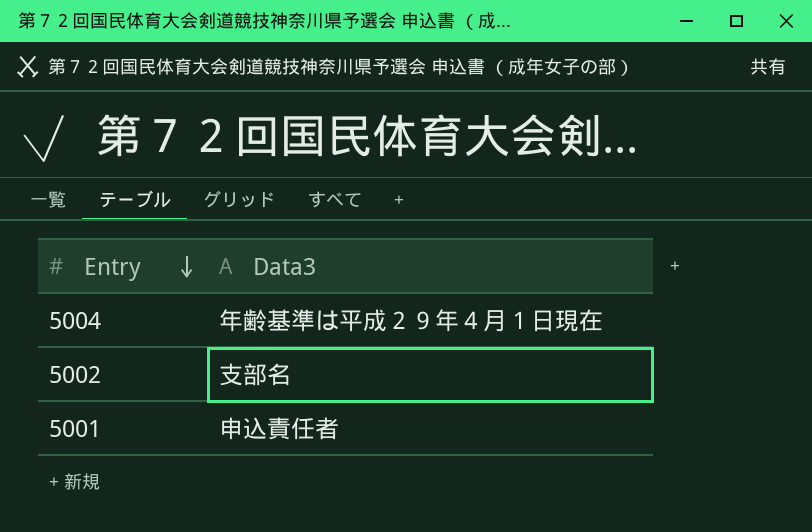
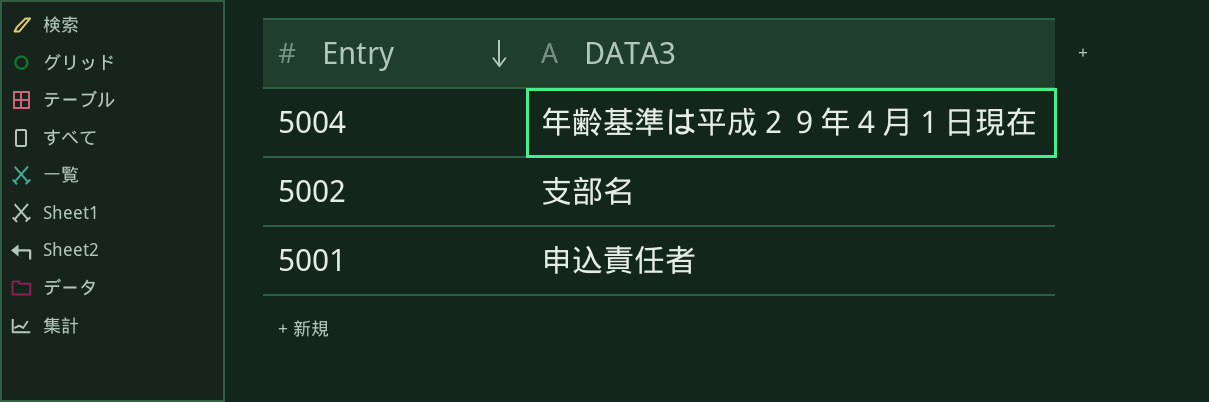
column name: Data3 -> DATA3

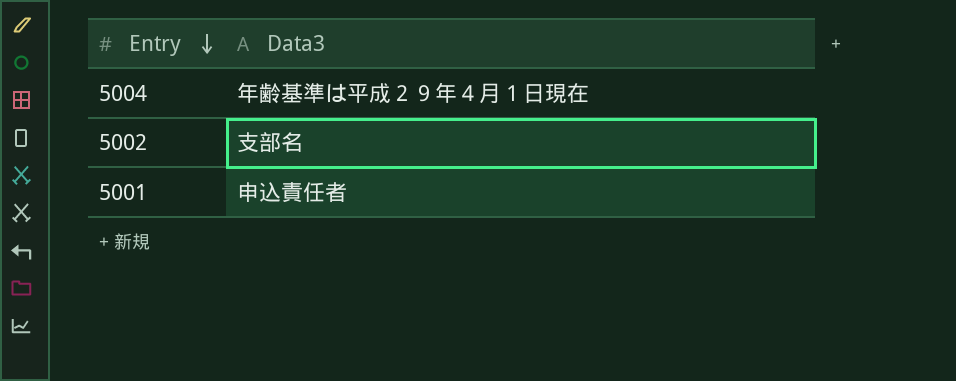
column name: DATA3 -> Data3

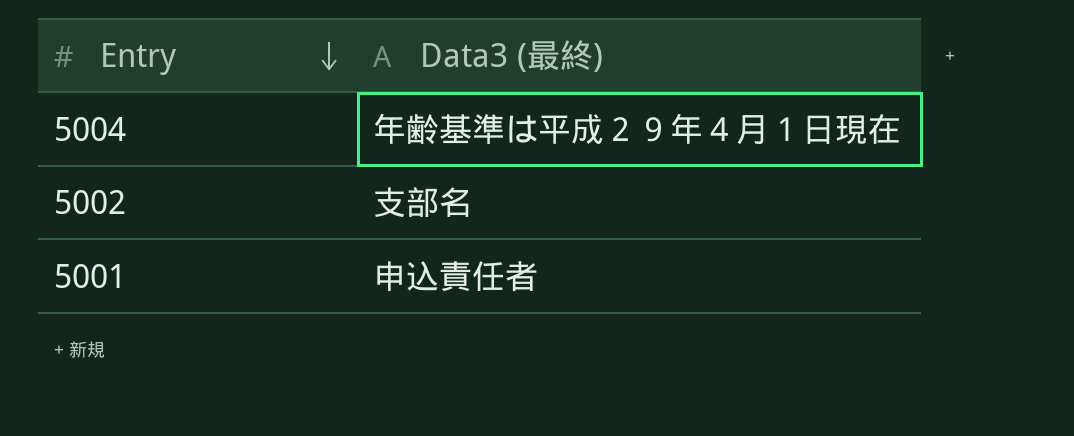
column name: Data3 -> Data3 (最終)

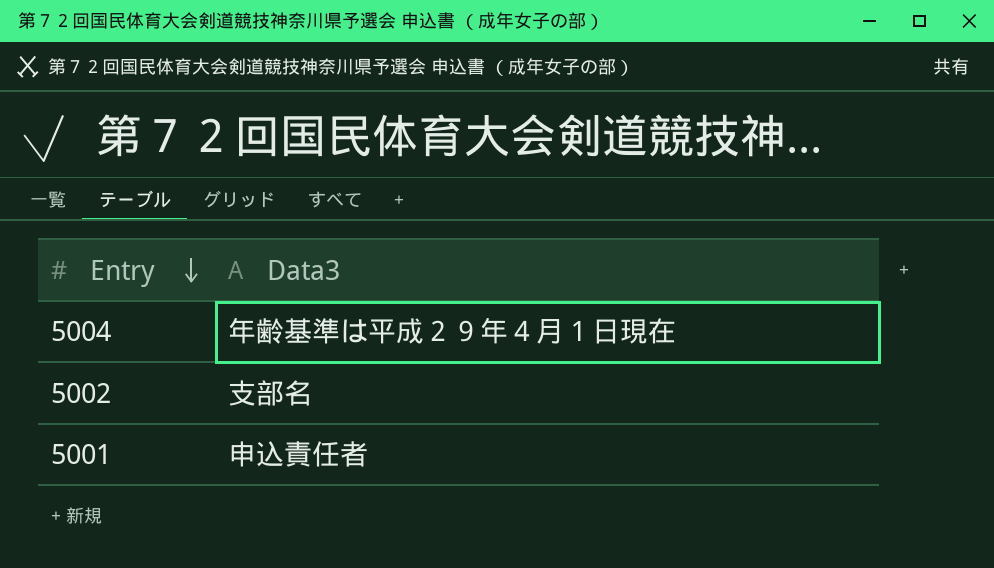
column name: Data3 (最終) -> Data3

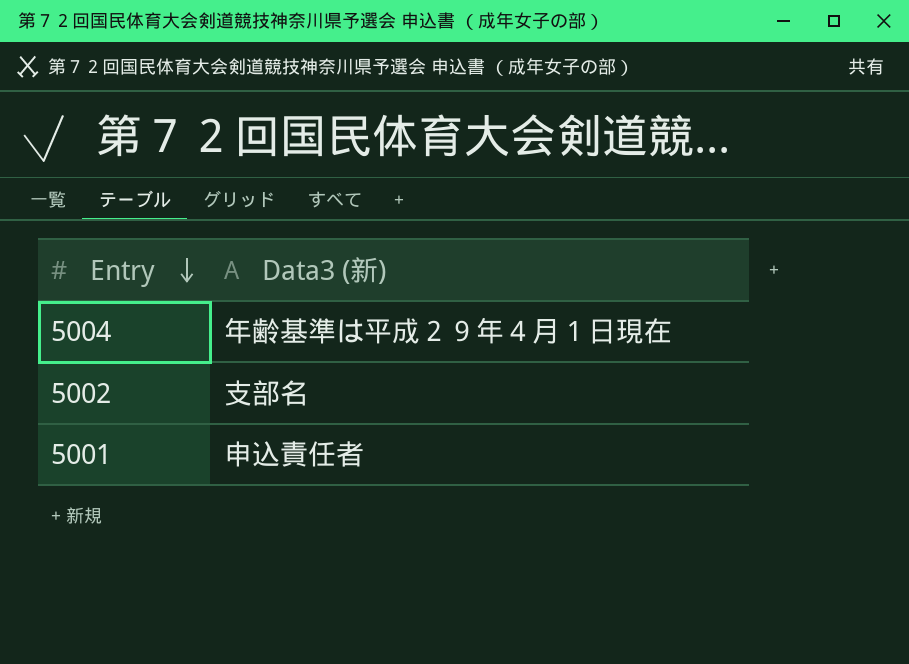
column name: Data3 -> Data3 (新)

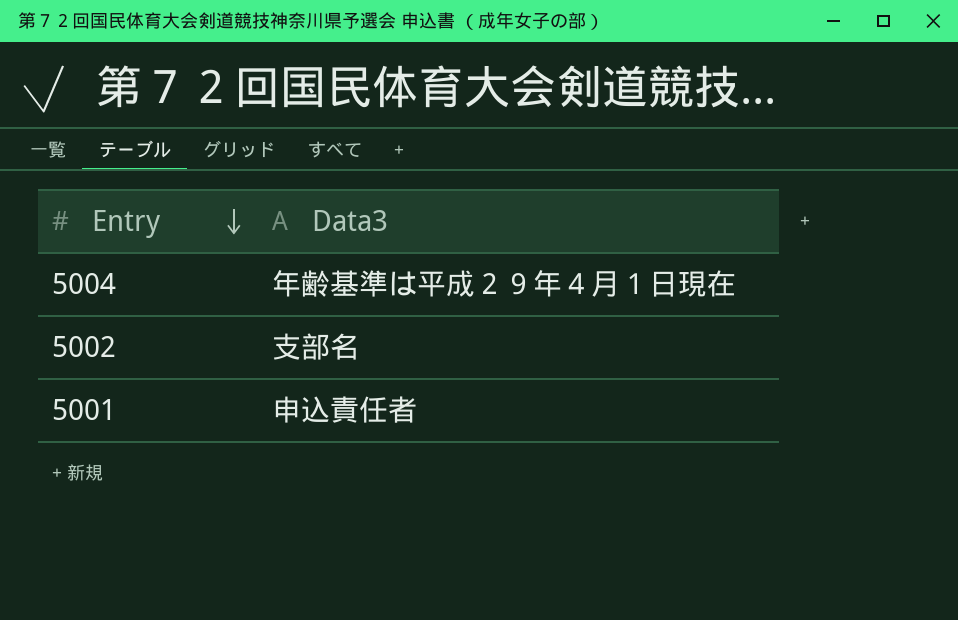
column name: Data3 (新) -> Data3

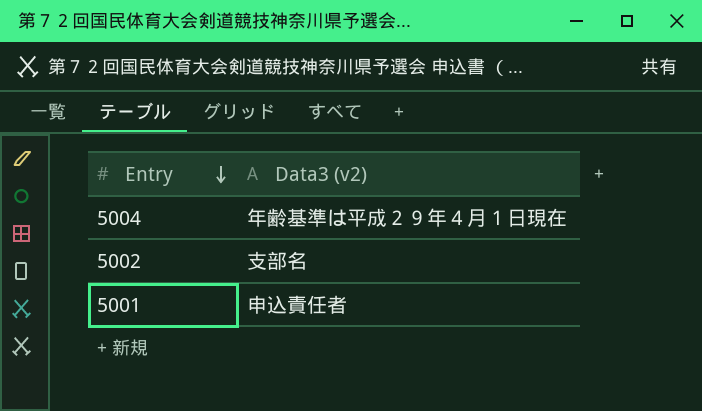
column name: Data3 -> Data3 (v2)

